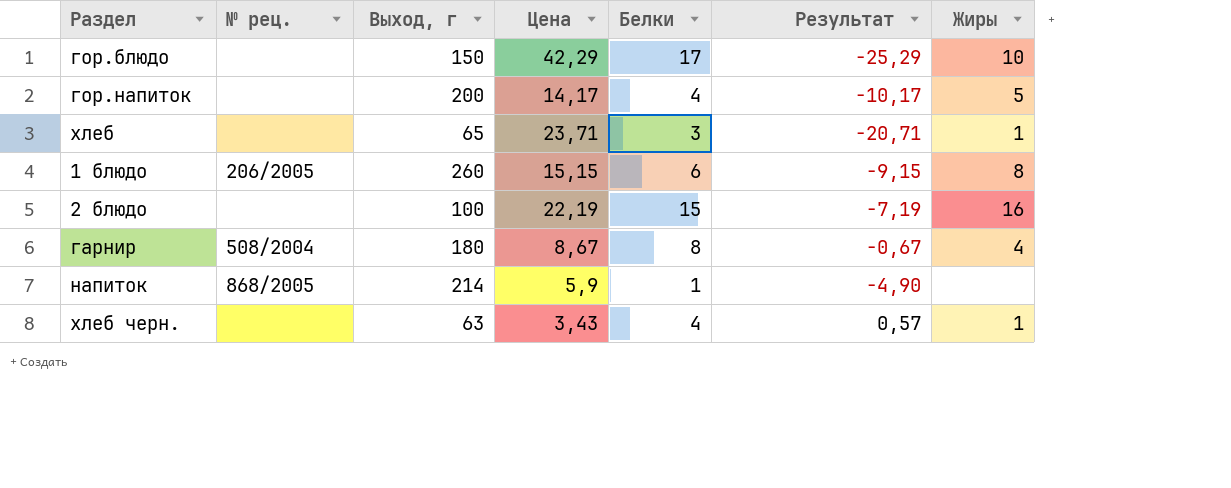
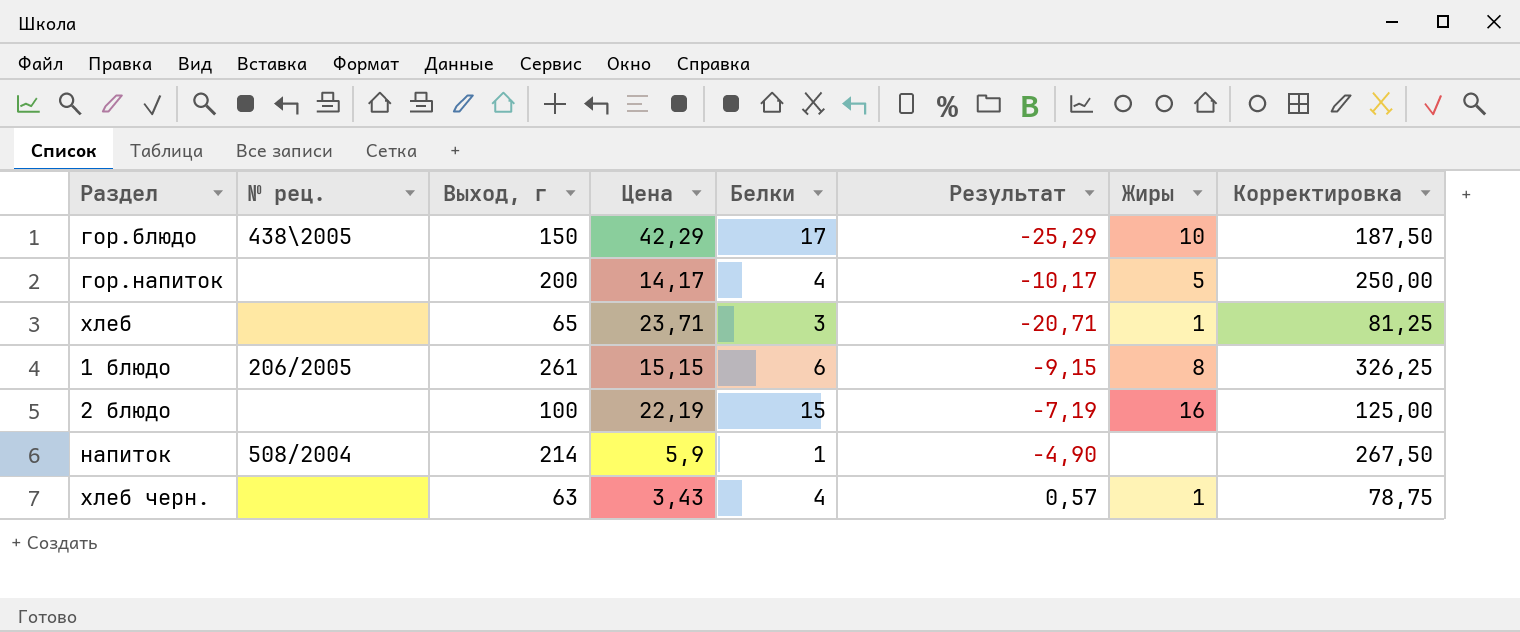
column Корректировка | formula: none -> [Выход, г] * 1,25
row гарнир: 508/2004 | 180 | 8,67 | 8 | -0,67 | 4 -> none
гор.блюдо | № рец.: none -> 438\2005
1 блюдо | Выход, г: 260 -> 261
напиток | № рец.: 868/2005 -> 508/2004

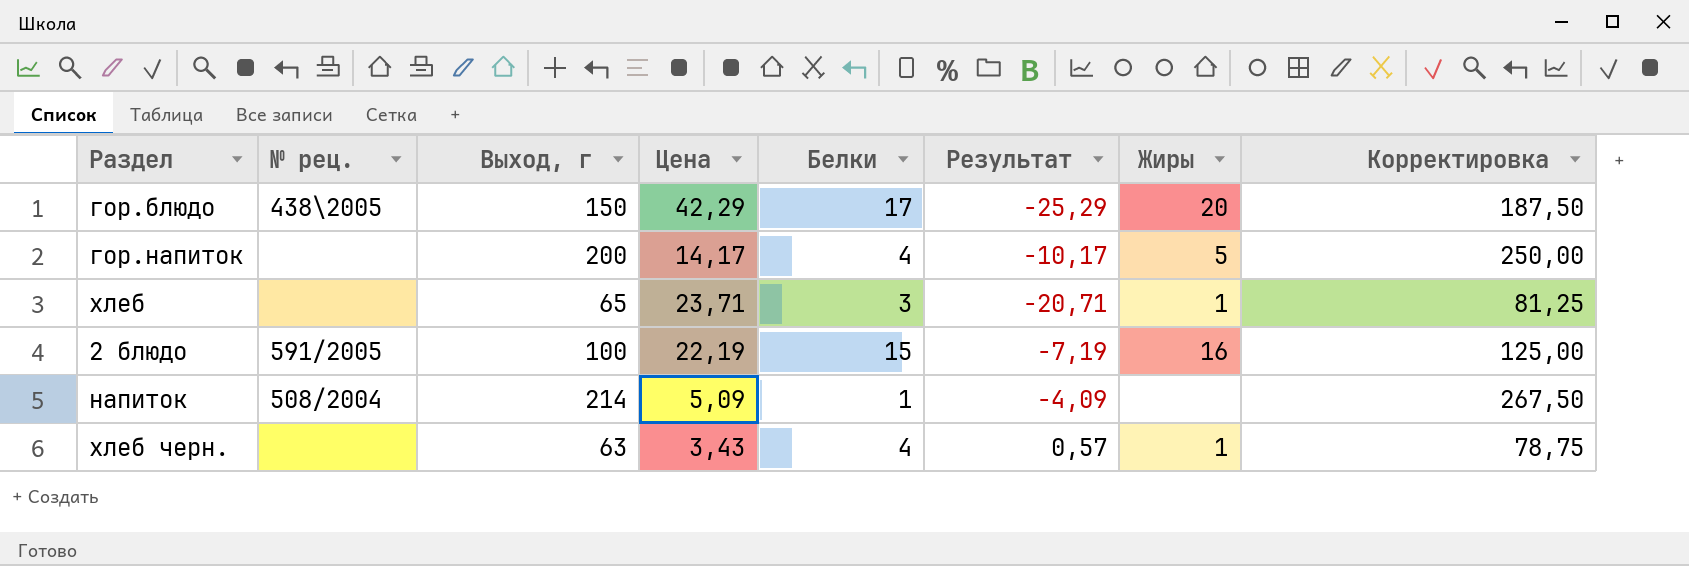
row 1 блюдо: 206/2005 | 261 | 15,15 | 6 | -9,15 | 8 | 326,25 -> none
гор.блюдо | Жиры: 10 -> 20
2 блюдо | № рец.: none -> 591/2005
напиток | Цена: 5,9 -> 5,09
напиток | Результат: -4,90 -> -4,09

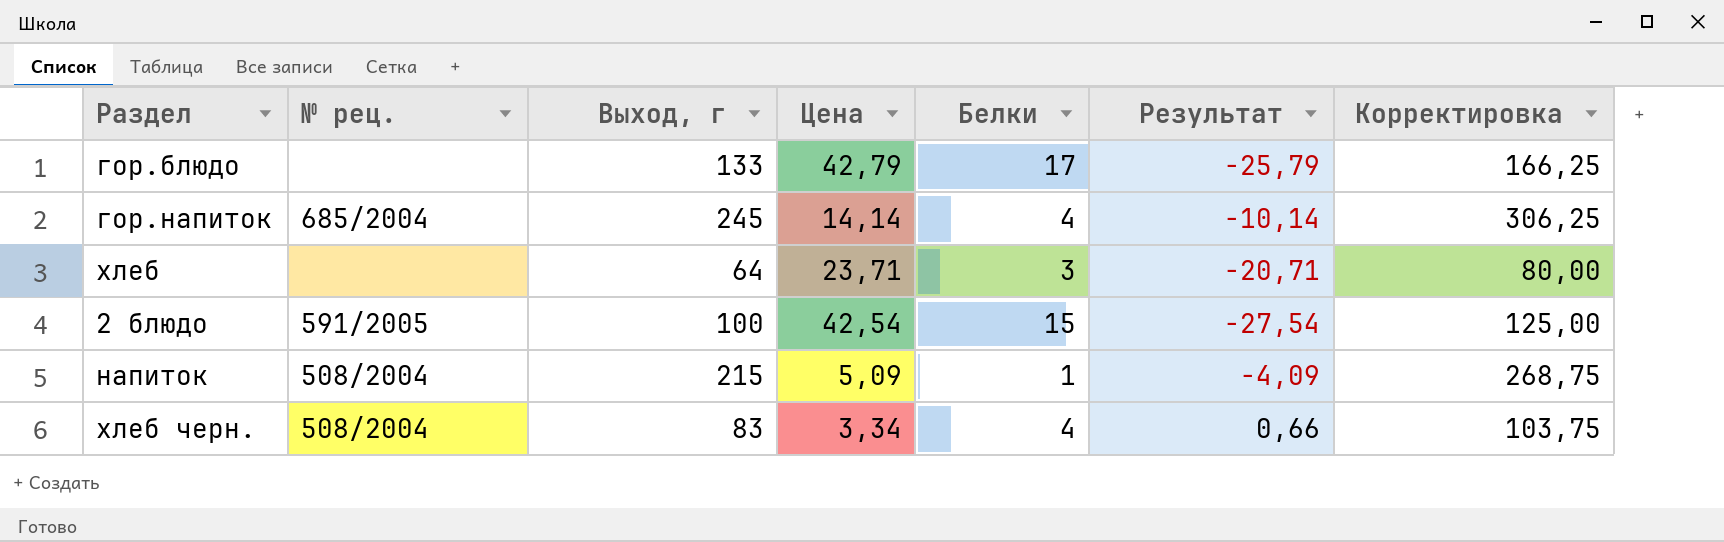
column Жиры | position: 7 -> none
гор.блюдо | № рец.: 438\2005 -> none
гор.блюдо | Выход, г: 150 -> 133
гор.блюдо | Цена: 42,29 -> 42,79
гор.блюдо | Результат: -25,29 -> -25,79
гор.блюдо | Корректировка: 187,50 -> 166,25
гор.напиток | № рец.: none -> 685/2004
гор.напиток | Выход, г: 200 -> 245
гор.напиток | Цена: 14,17 -> 14,14
гор.напиток | Результат: -10,17 -> -10,14
гор.напиток | Корректировка: 250,00 -> 306,25
хлеб | Выход, г: 65 -> 64
хлеб | Корректировка: 81,25 -> 80,00
2 блюдо | Цена: 22,19 -> 42,54
2 блюдо | Результат: -7,19 -> -27,54
напиток | Выход, г: 214 -> 215
напиток | Корректировка: 267,50 -> 268,75
хлеб черн. | № рец.: none -> 508/2004
хлеб черн. | Выход, г: 63 -> 83
хлеб черн. | Цена: 3,43 -> 3,34
хлеб черн. | Результат: 0,57 -> 0,66
хлеб черн. | Корректировка: 78,75 -> 103,75

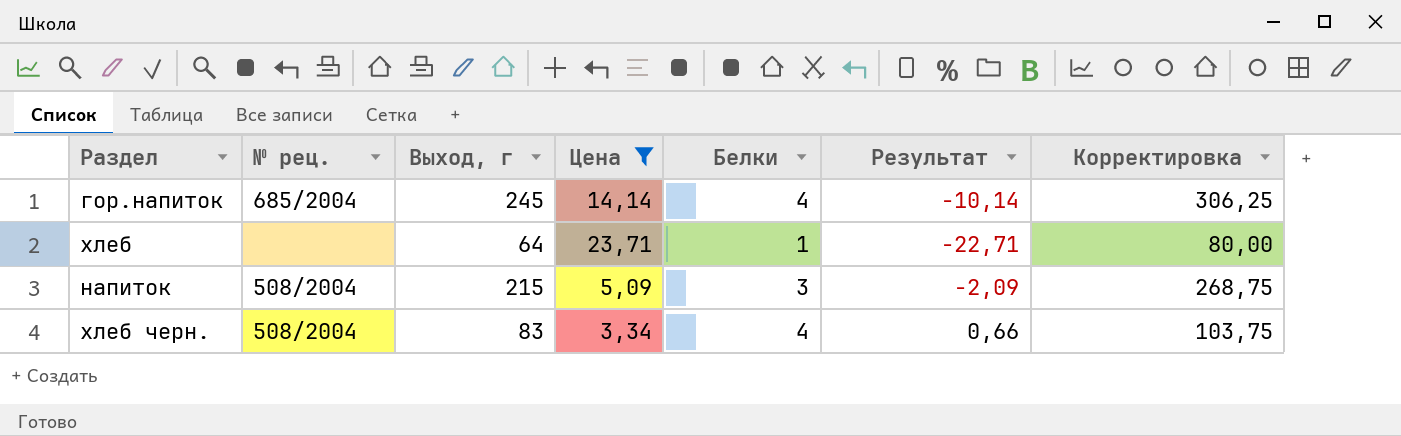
filter: none -> Цена <= 23,71
хлеб | Белки: 3 -> 1
хлеб | Результат: -20,71 -> -22,71
напиток | Белки: 1 -> 3
напиток | Результат: -4,09 -> -2,09

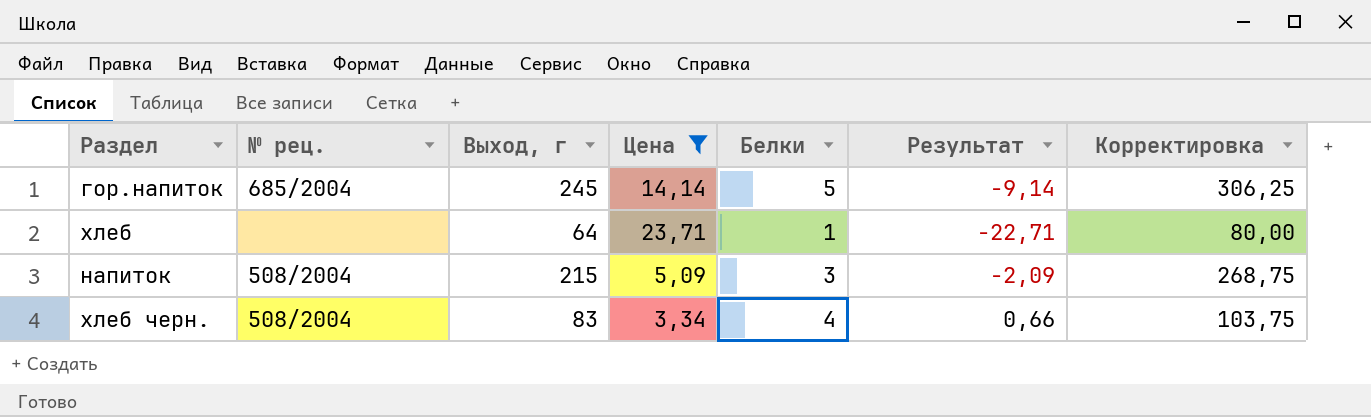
гор.напиток | Белки: 4 -> 5
гор.напиток | Результат: -10,14 -> -9,14

